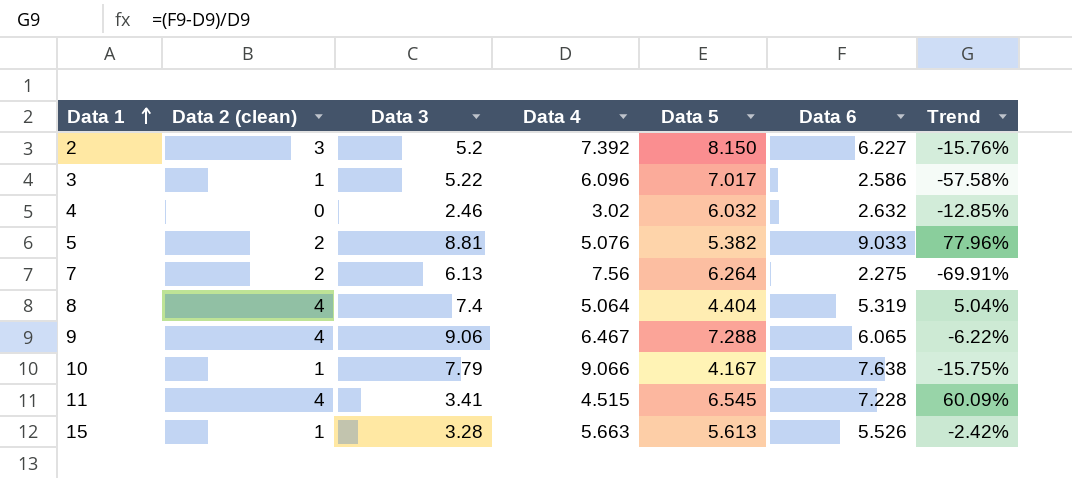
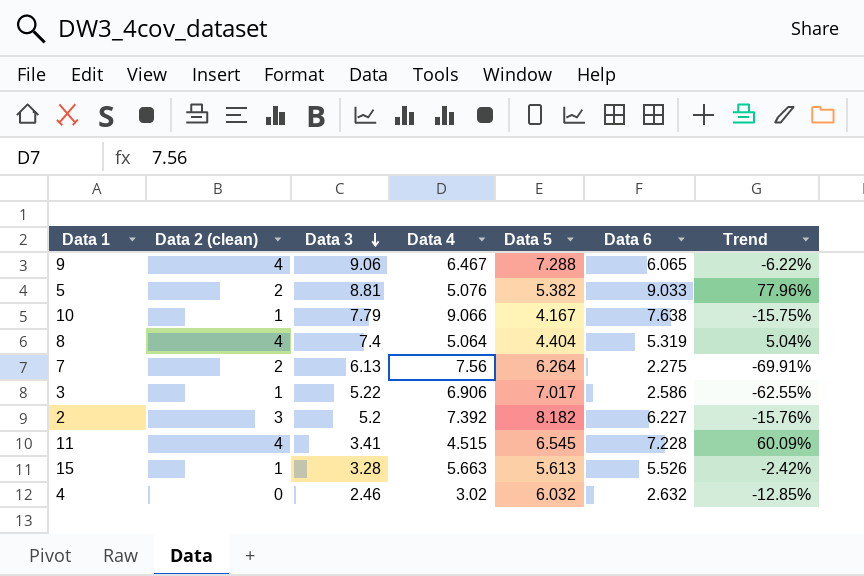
row order: Data 1 ascending -> Data 3 descending
3 | Data 4: 6.096 -> 6.906
3 | Trend: -57.58% -> -62.55%
2 | Data 5: 8.150 -> 8.182

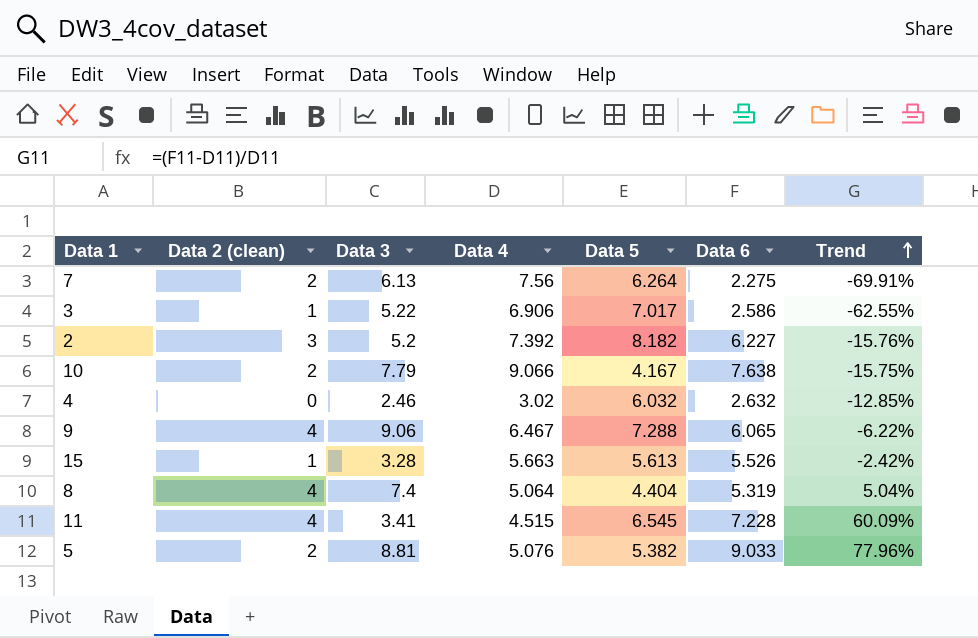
row order: Data 3 descending -> Trend ascending
10 | Data 2 (clean): 1 -> 2

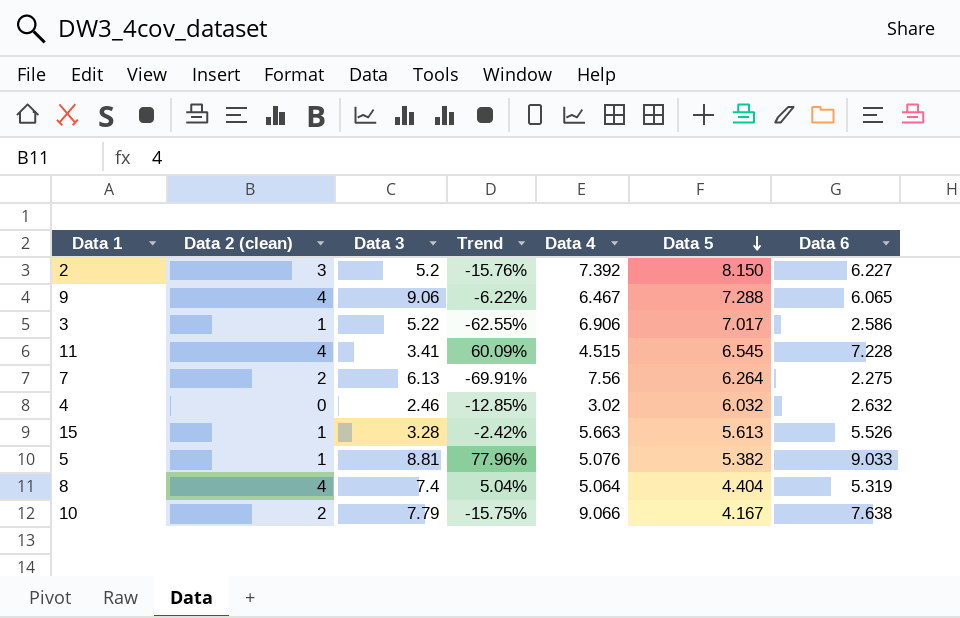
row order: Trend ascending -> Data 5 descending
column Trend | position: 7 -> 4
2 | Data 5: 8.182 -> 8.150
5 | Data 2 (clean): 2 -> 1

